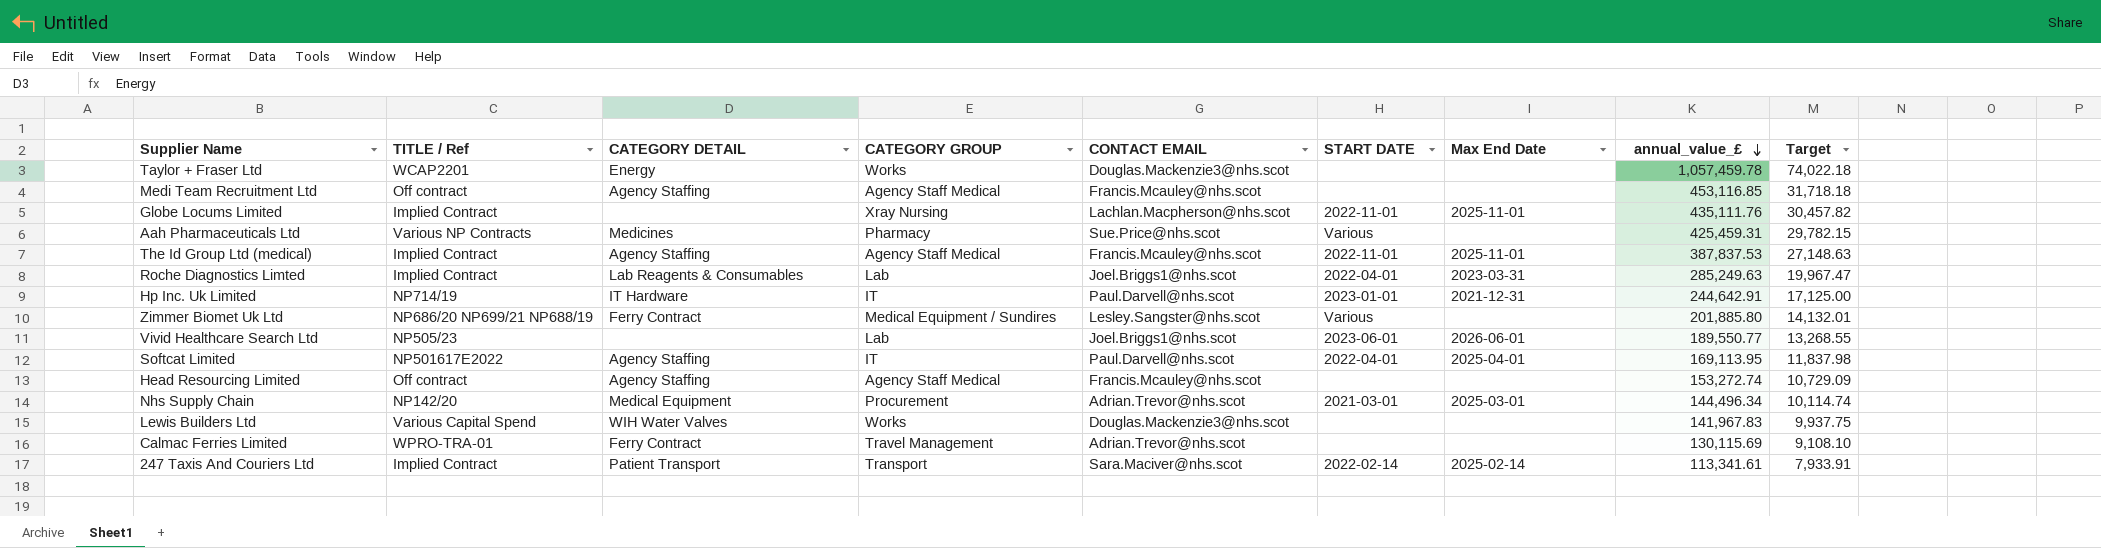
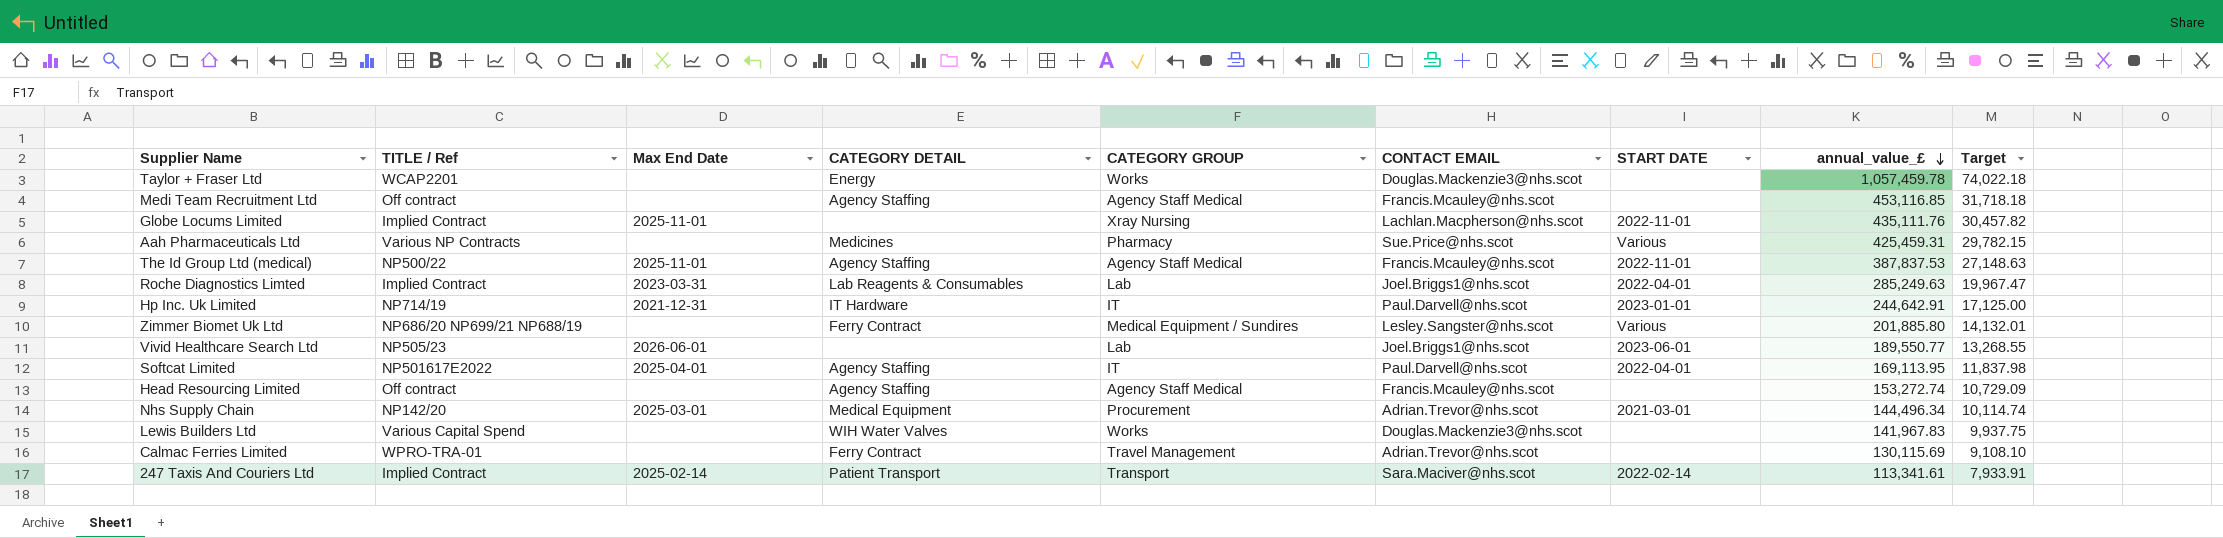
column Max End Date | position: 7 -> 3
The Id Group Ltd (medical) | TITLE / Ref: Implied Contract -> NP500/22

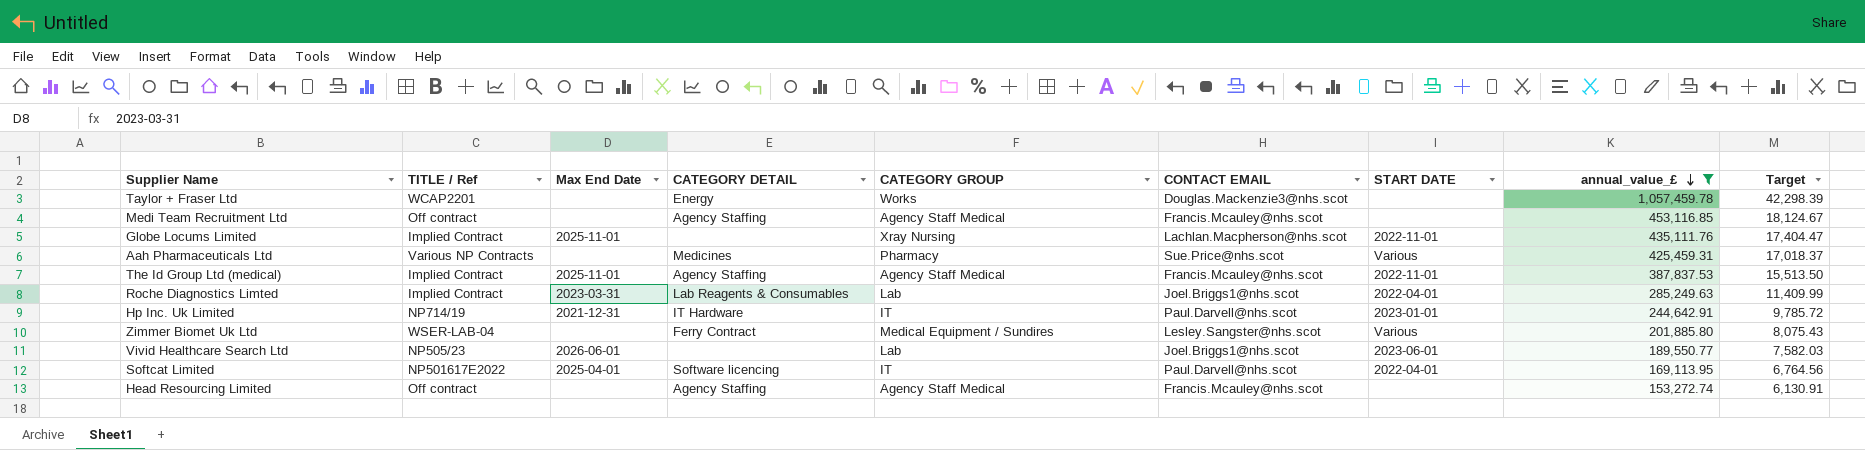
filter: none -> annual_value_£ >= 153,272.74
column Target | formula: [annual_value_£] * 0.07 -> [annual_value_£] * 0.04
The Id Group Ltd (medical) | TITLE / Ref: NP500/22 -> Implied Contract
Zimmer Biomet Uk Ltd | TITLE / Ref: NP686/20 NP699/21 NP688/19 -> WSER-LAB-04
Softcat Limited | CATEGORY DETAIL: Agency Staffing -> Software licencing

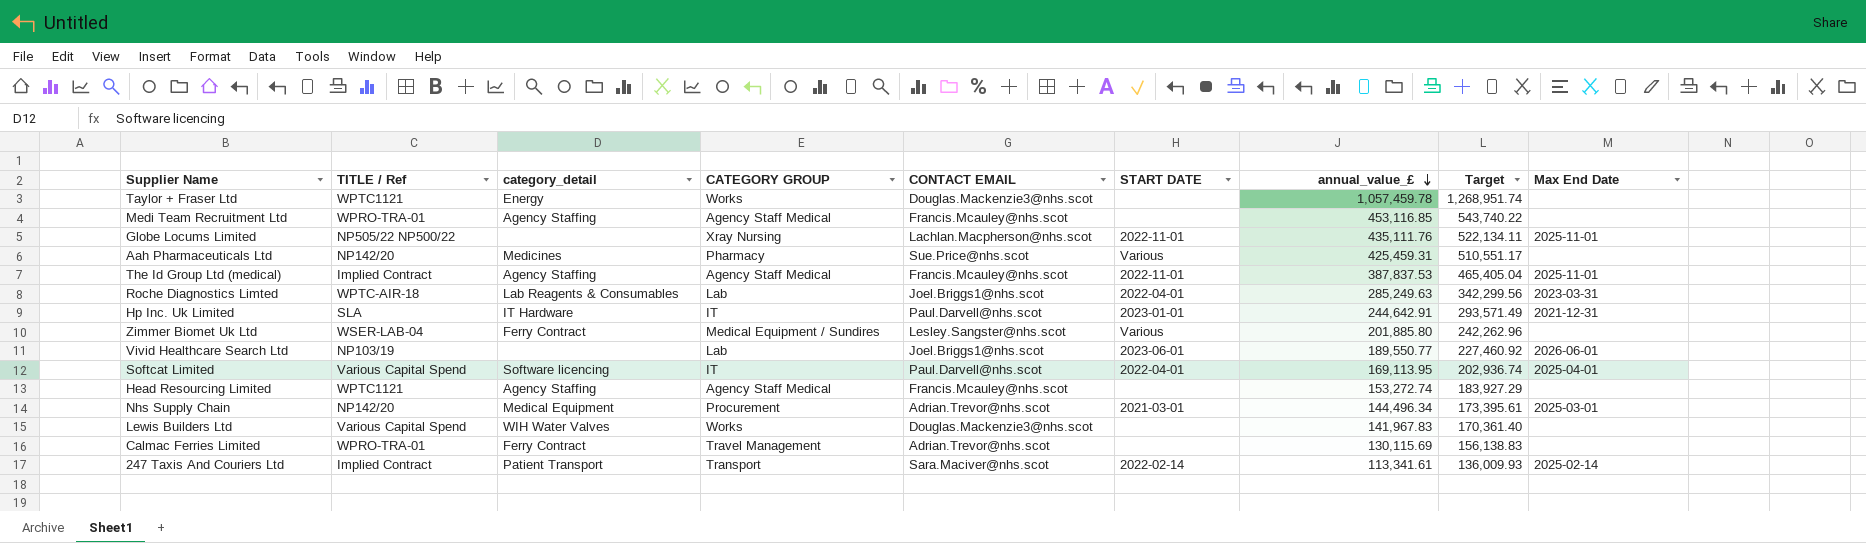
filter: annual_value_£ >= 153,272.74 -> none
column name: CATEGORY DETAIL -> category_detail
column Target | formula: [annual_value_£] * 0.04 -> [annual_value_£] * 1.2
column Max End Date | position: 3 -> 9
Taylor + Fraser Ltd | TITLE / Ref: WCAP2201 -> WPTC1121
Medi Team Recruitment Ltd | TITLE / Ref: Off contract -> WPRO-TRA-01
Globe Locums Limited | TITLE / Ref: Implied Contract -> NP505/22 NP500/22
Aah Pharmaceuticals Ltd | TITLE / Ref: Various NP Contracts -> NP142/20
Roche Diagnostics Limted | TITLE / Ref: Implied Contract -> WPTC-AIR-18
Hp Inc. Uk Limited | TITLE / Ref: NP714/19 -> SLA
Vivid Healthcare Search Ltd | TITLE / Ref: NP505/23 -> NP103/19
Softcat Limited | TITLE / Ref: NP501617E2022 -> Various Capital Spend
Head Resourcing Limited | TITLE / Ref: Off contract -> WPTC1121

